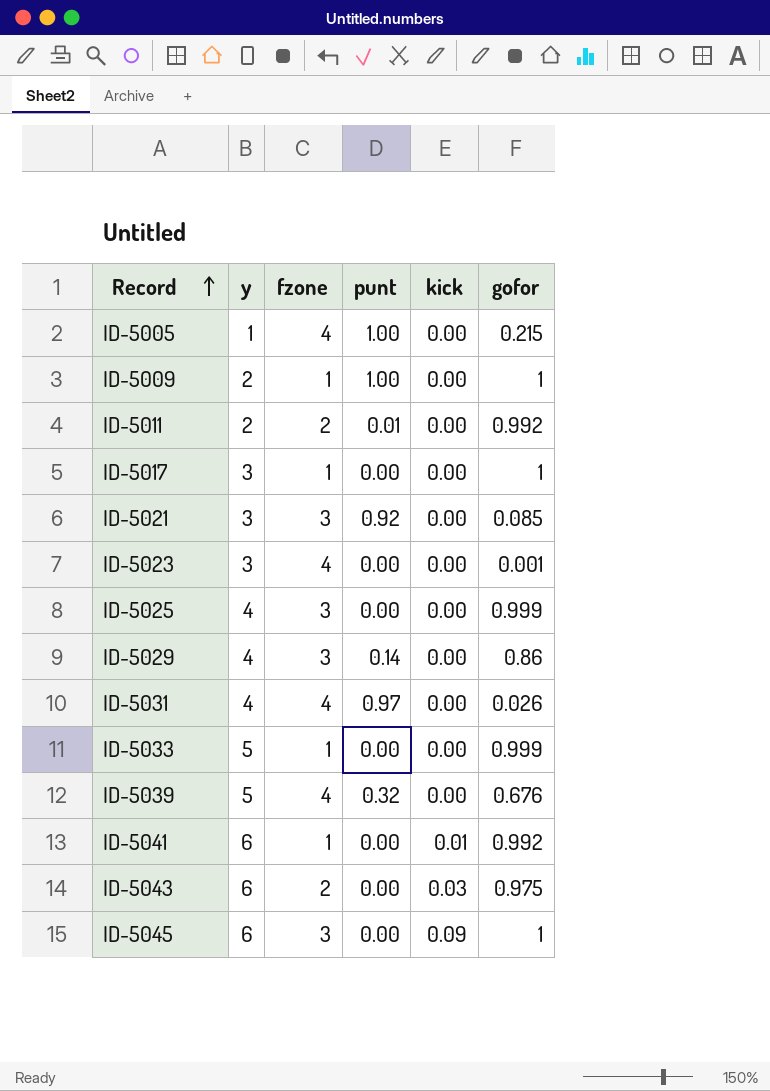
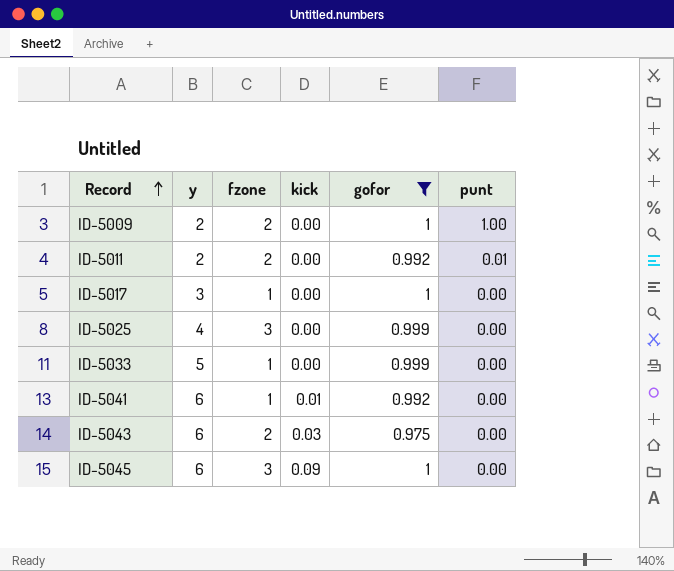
filter: none -> gofor >= 0.975
column punt | position: 4 -> 6
ID-5009 | fzone: 1 -> 2

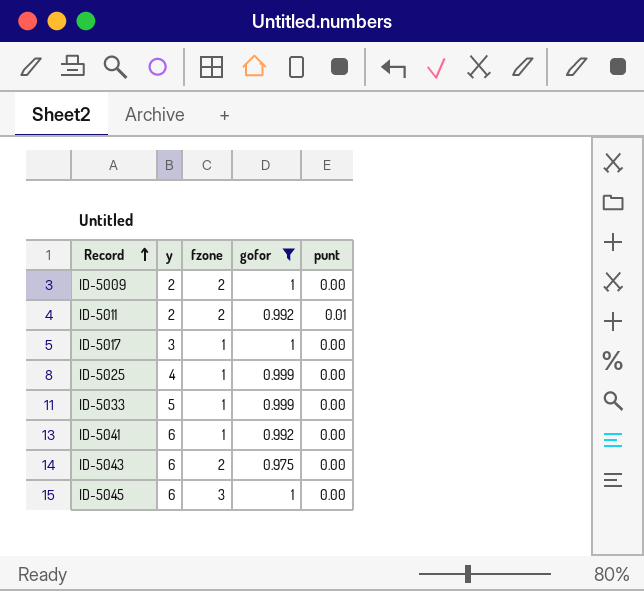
column kick | position: 4 -> none
ID-5009 | punt: 1.00 -> 0.00
ID-5025 | fzone: 3 -> 1

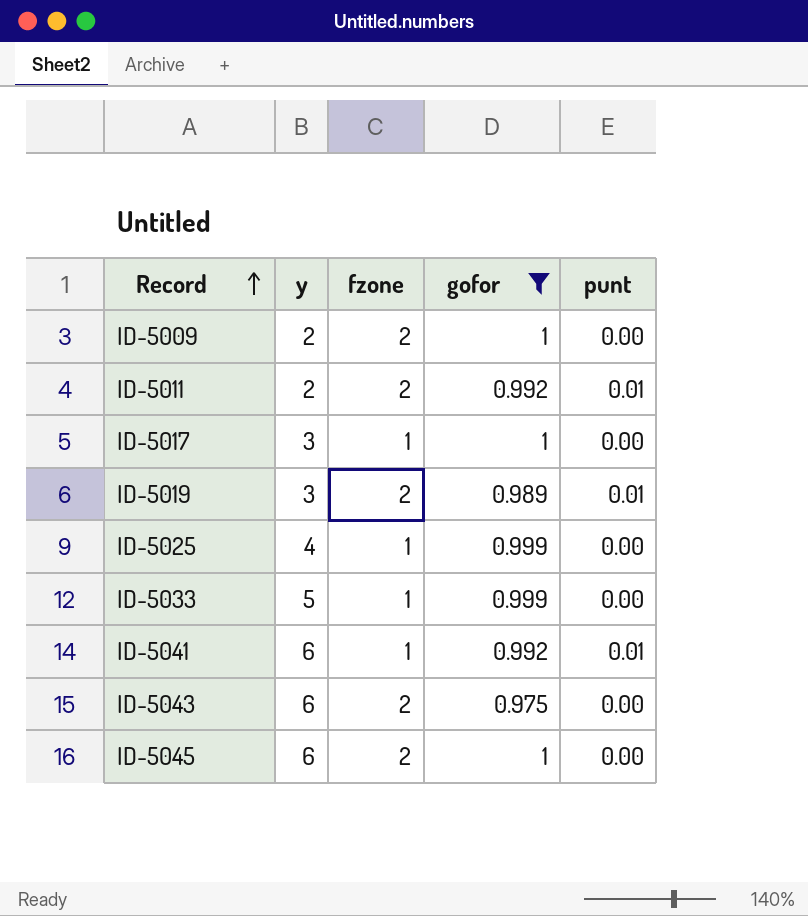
row ID-5019: none -> 3 | 2 | 0.989 | 0.01
ID-5041 | punt: 0.00 -> 0.01
ID-5045 | fzone: 3 -> 2

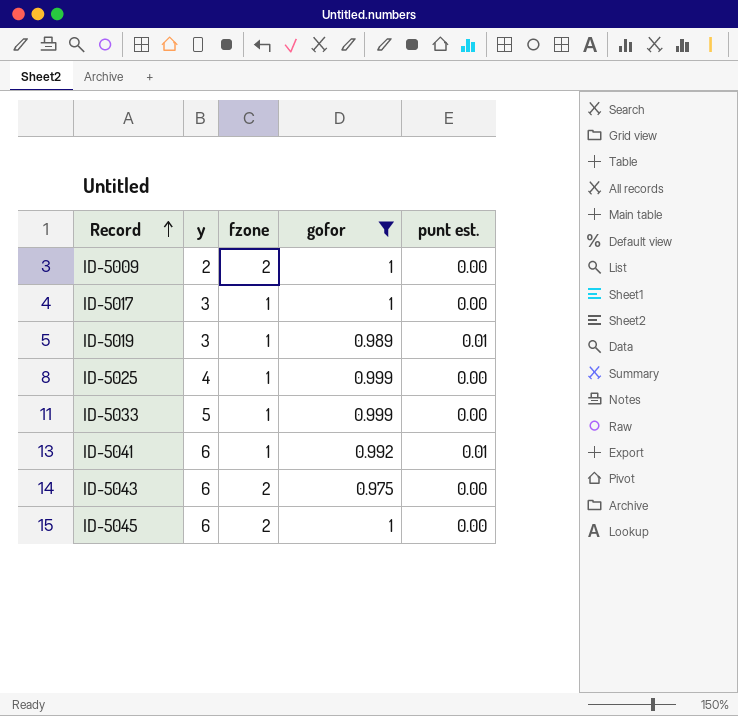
column name: punt -> punt est.
row ID-5011: 2 | 2 | 0.992 | 0.01 -> none
ID-5019 | fzone: 2 -> 1

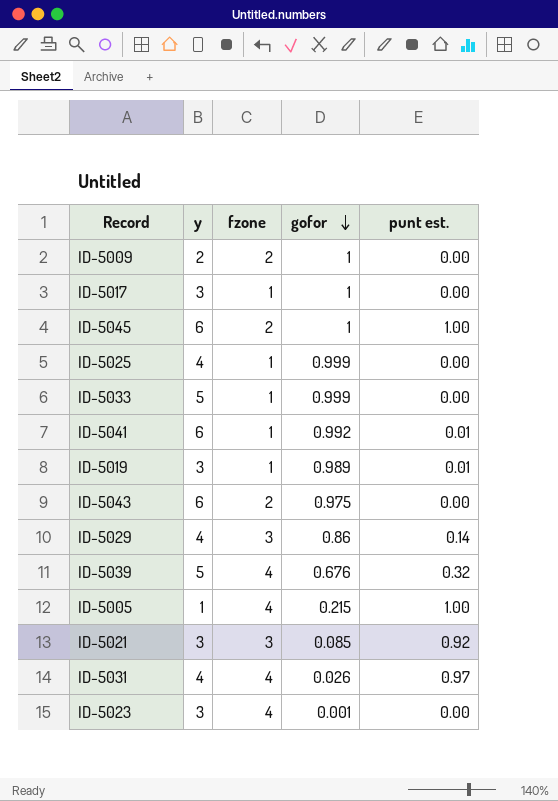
filter: gofor >= 0.975 -> none
row order: Record ascending -> gofor descending
ID-5045 | punt est.: 0.00 -> 1.00

